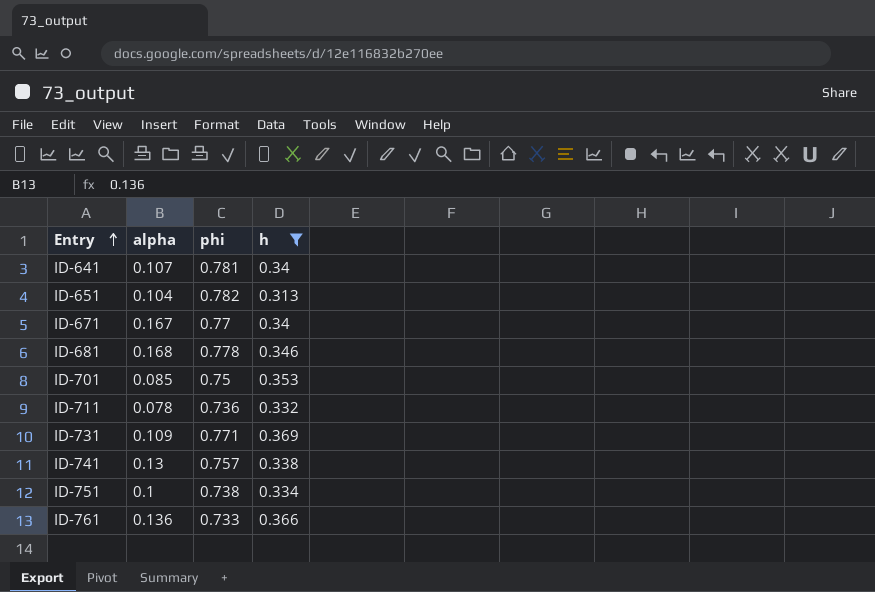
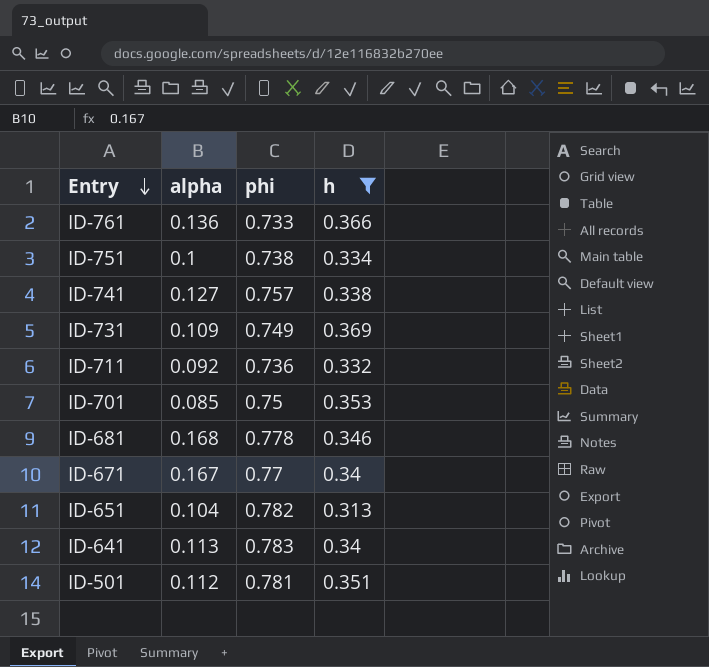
row order: Entry ascending -> Entry descending
ID-741 | alpha: 0.13 -> 0.127
ID-731 | phi: 0.771 -> 0.749
ID-711 | alpha: 0.078 -> 0.092
ID-641 | alpha: 0.107 -> 0.113
ID-641 | phi: 0.781 -> 0.783
row ID-501: none -> 0.112 | 0.781 | 0.351

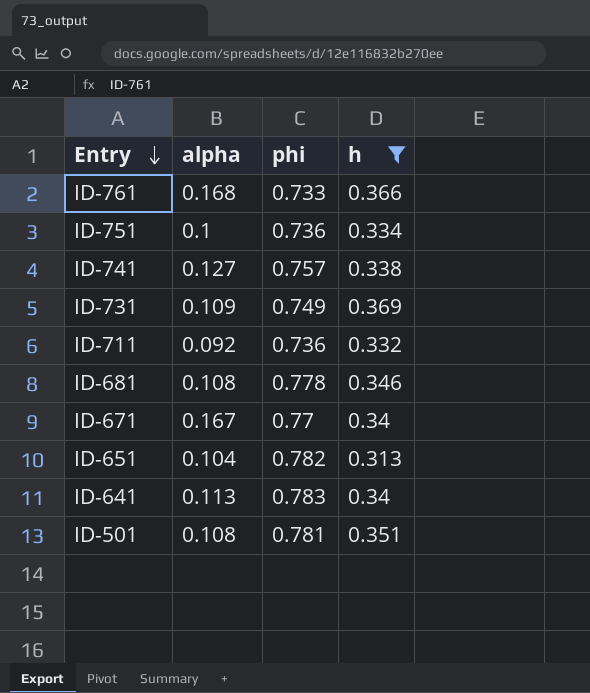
row ID-701: 0.085 | 0.75 | 0.353 -> none
ID-761 | alpha: 0.136 -> 0.168
ID-751 | phi: 0.738 -> 0.736
ID-681 | alpha: 0.168 -> 0.108
ID-501 | alpha: 0.112 -> 0.108

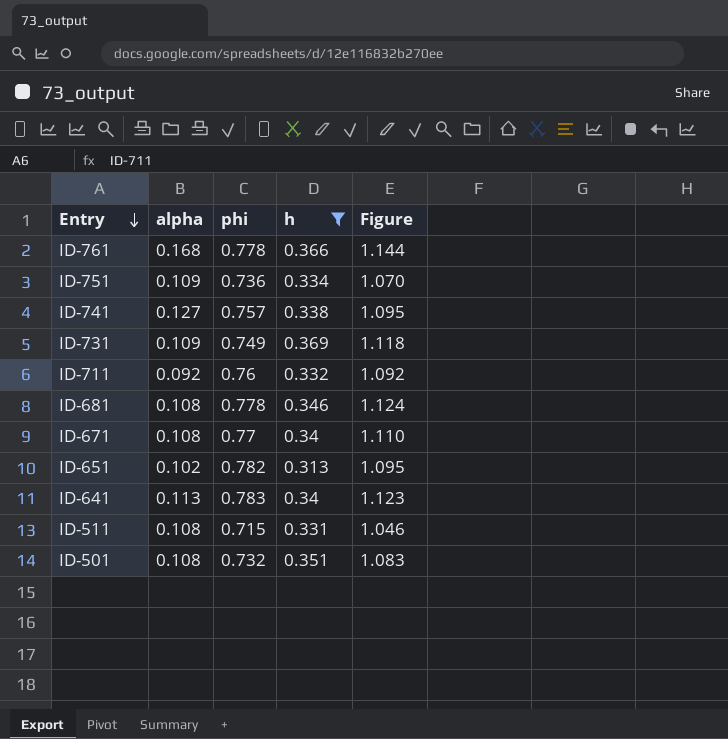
column Figure | formula: none -> [phi] + [h]
ID-761 | phi: 0.733 -> 0.778
ID-751 | alpha: 0.1 -> 0.109
ID-711 | phi: 0.736 -> 0.76
ID-671 | alpha: 0.167 -> 0.108
ID-651 | alpha: 0.104 -> 0.102
row ID-511: none -> 0.108 | 0.715 | 0.331 | 1.046
ID-501 | phi: 0.781 -> 0.732

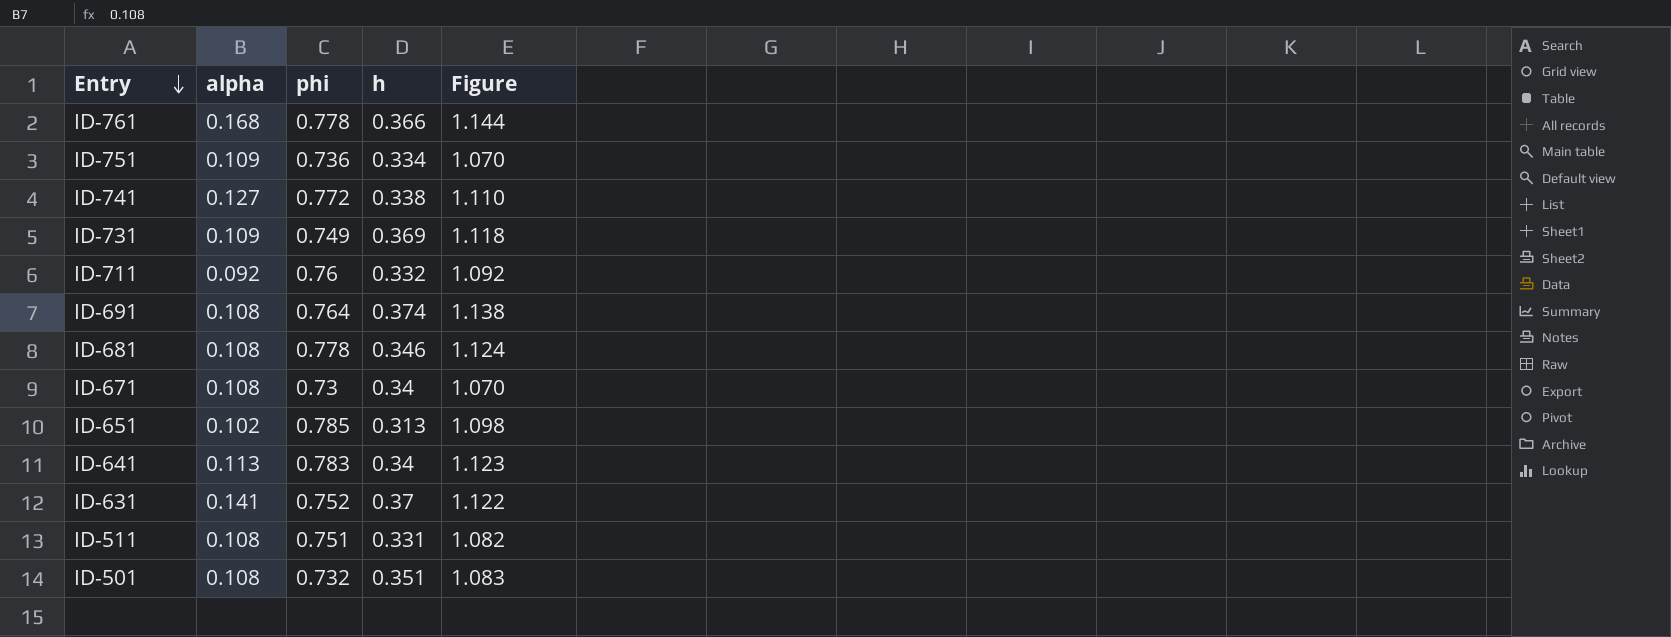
filter: h <= 0.369 -> none
ID-741 | phi: 0.757 -> 0.772
ID-741 | Figure: 1.095 -> 1.110
ID-671 | phi: 0.77 -> 0.73
ID-671 | Figure: 1.110 -> 1.070
ID-651 | phi: 0.782 -> 0.785
ID-651 | Figure: 1.095 -> 1.098
ID-511 | phi: 0.715 -> 0.751
ID-511 | Figure: 1.046 -> 1.082

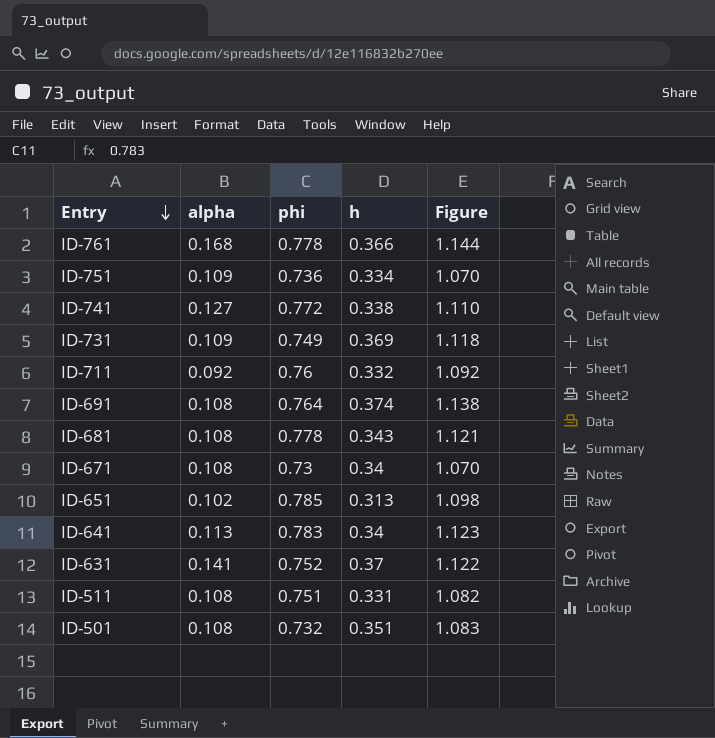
ID-681 | h: 0.346 -> 0.343
ID-681 | Figure: 1.124 -> 1.121

